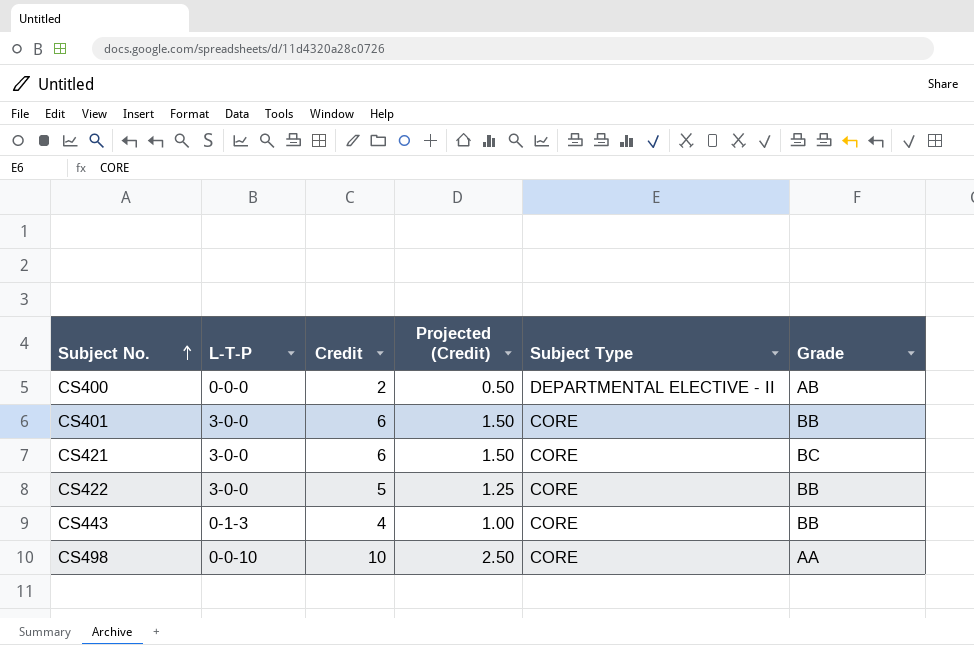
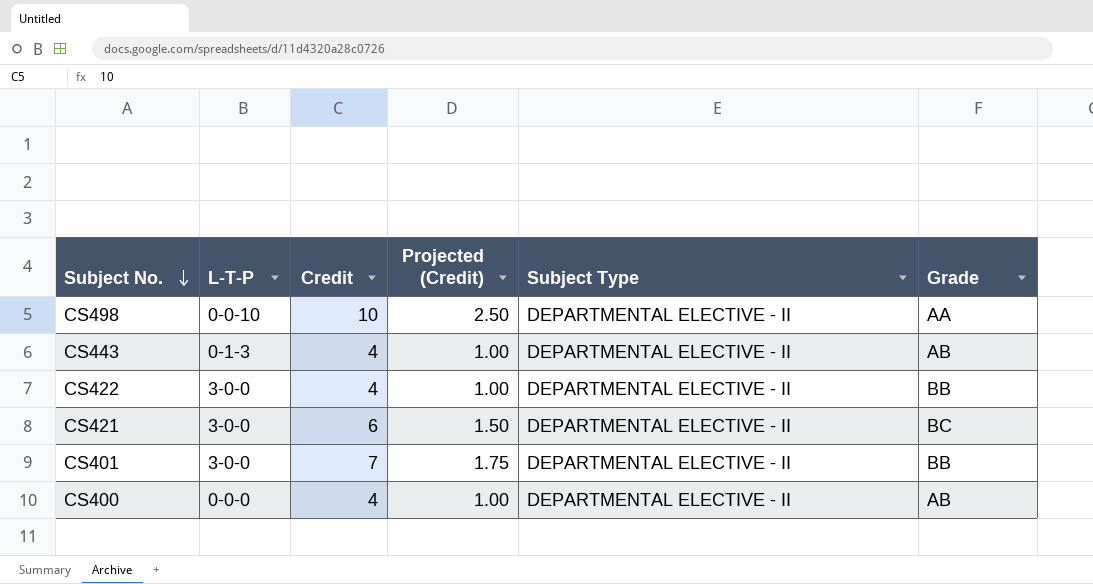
row order: Subject No. ascending -> Subject No. descending
CS498 | Subject Type: CORE -> DEPARTMENTAL ELECTIVE - II
CS443 | Subject Type: CORE -> DEPARTMENTAL ELECTIVE - II
CS443 | Grade: BB -> AB
CS422 | Credit: 5 -> 4
CS422 | Projected (Credit): 1.25 -> 1.00
CS422 | Subject Type: CORE -> DEPARTMENTAL ELECTIVE - II
CS421 | Subject Type: CORE -> DEPARTMENTAL ELECTIVE - II
CS401 | Credit: 6 -> 7
CS401 | Projected (Credit): 1.50 -> 1.75
CS401 | Subject Type: CORE -> DEPARTMENTAL ELECTIVE - II
CS400 | Credit: 2 -> 4
CS400 | Projected (Credit): 0.50 -> 1.00

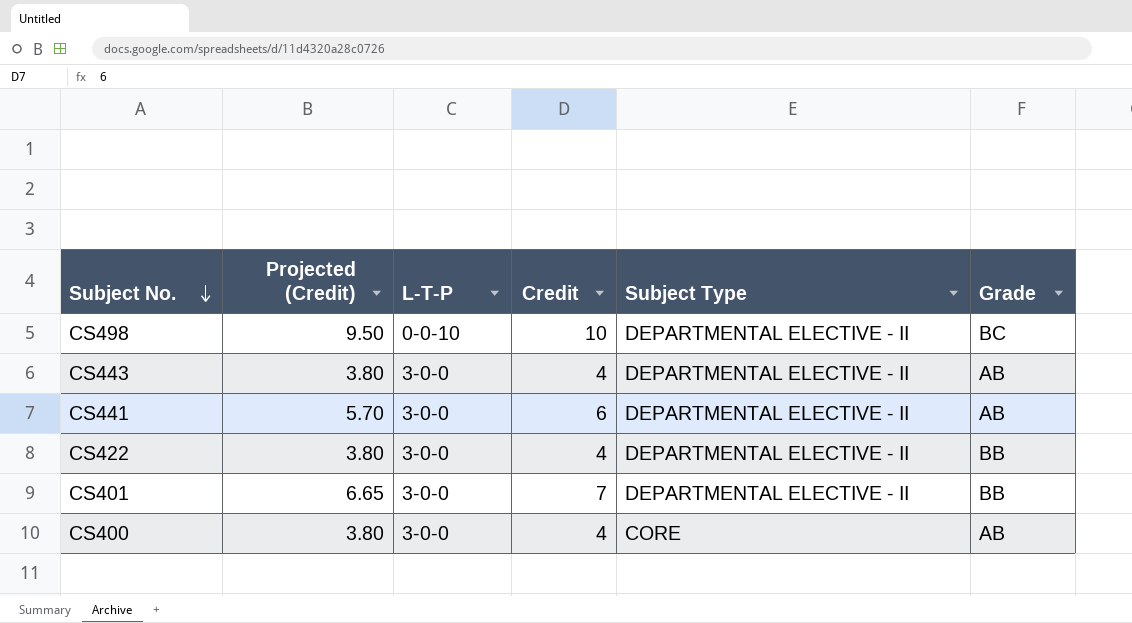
column Projected (Credit) | formula: [Credit] * 0.25 -> [Credit] * 0.95
column Projected (Credit) | position: 4 -> 2
row CS421: 3-0-0 | 6 | 1.50 | DEPARTMENTAL ELECTIVE - II | BC -> none
CS498 | Grade: AA -> BC
CS443 | L-T-P: 0-1-3 -> 3-0-0
row CS441: none -> 5.70 | 3-0-0 | 6 | DEPARTMENTAL ELECTIVE - II | AB
CS400 | L-T-P: 0-0-0 -> 3-0-0
CS400 | Subject Type: DEPARTMENTAL ELECTIVE - II -> CORE

